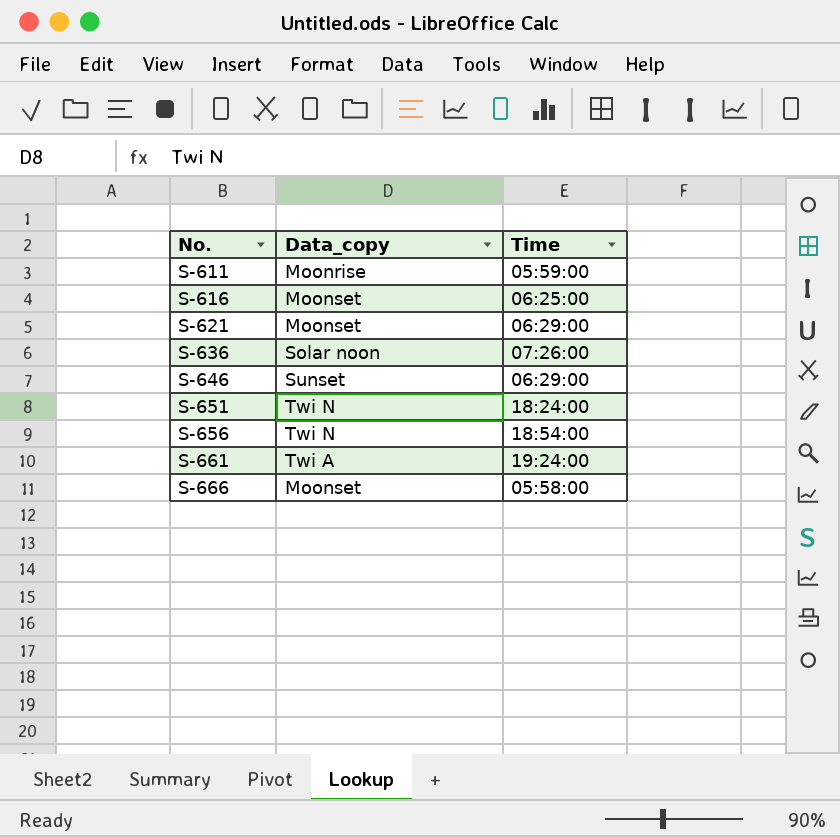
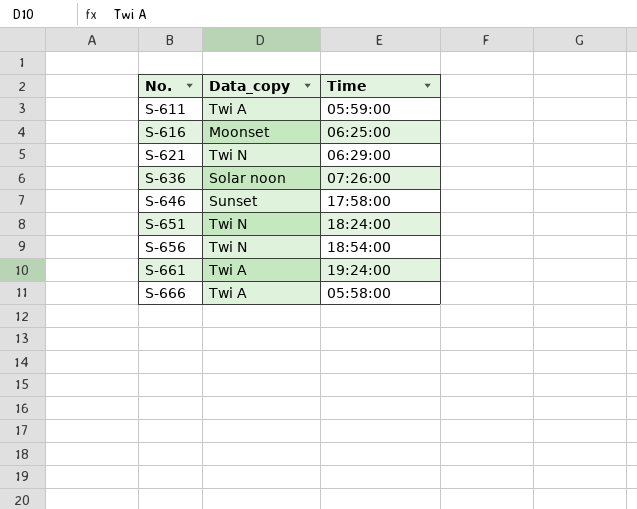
S-611 | Data_copy: Moonrise -> Twi A
S-621 | Data_copy: Moonset -> Twi N
S-646 | Time: 06:29:00 -> 17:58:00
S-666 | Data_copy: Moonset -> Twi A

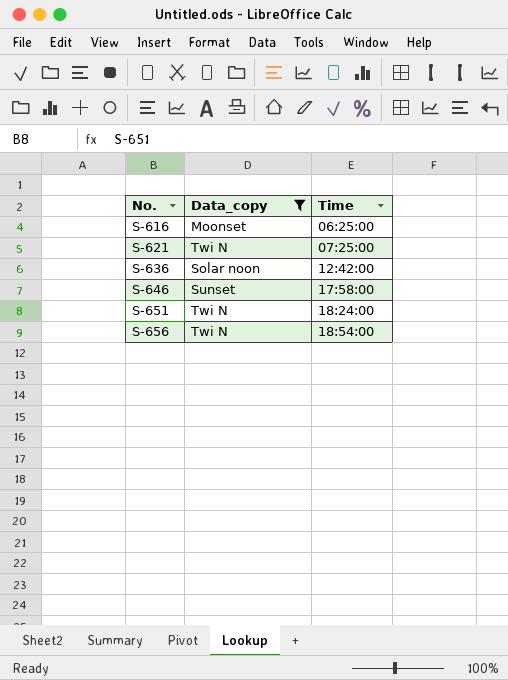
filter: none -> Data_copy != Twi A
S-621 | Time: 06:29:00 -> 07:25:00
S-636 | Time: 07:26:00 -> 12:42:00

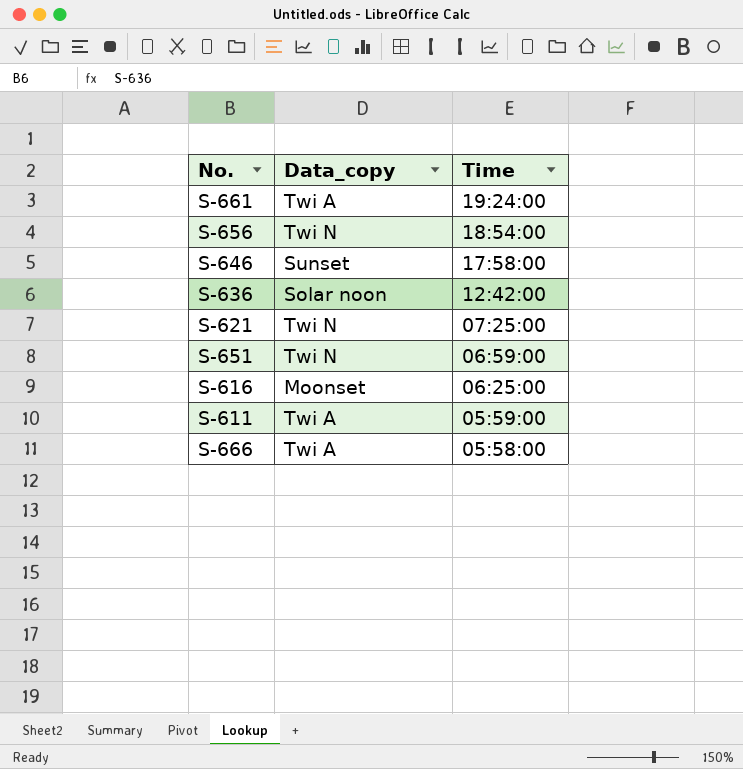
filter: Data_copy != Twi A -> none
row order: No. ascending -> Time descending
S-651 | Time: 18:24:00 -> 06:59:00

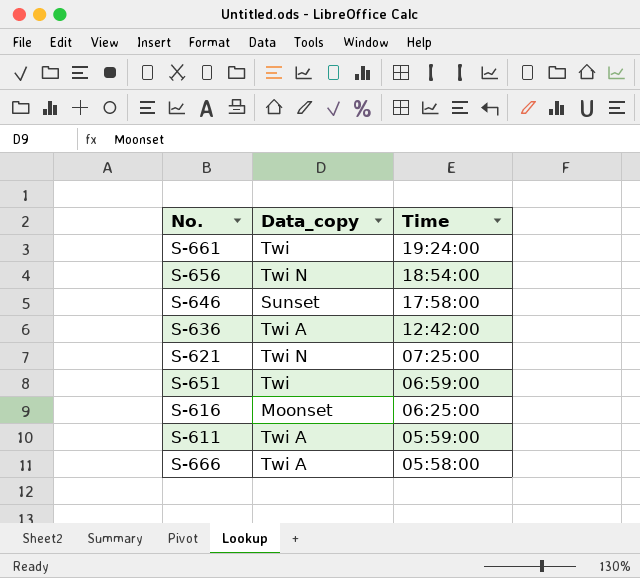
S-661 | Data_copy: Twi A -> Twi
S-636 | Data_copy: Solar noon -> Twi A
S-651 | Data_copy: Twi N -> Twi

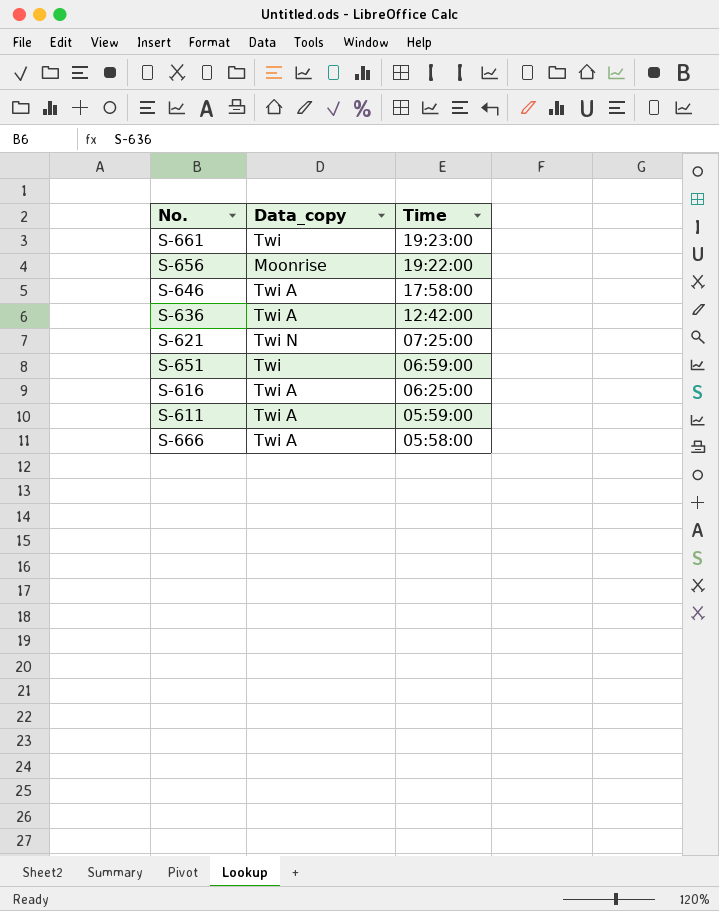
S-661 | Time: 19:24:00 -> 19:23:00
S-656 | Data_copy: Twi N -> Moonrise
S-656 | Time: 18:54:00 -> 19:22:00
S-646 | Data_copy: Sunset -> Twi A
S-616 | Data_copy: Moonset -> Twi A

